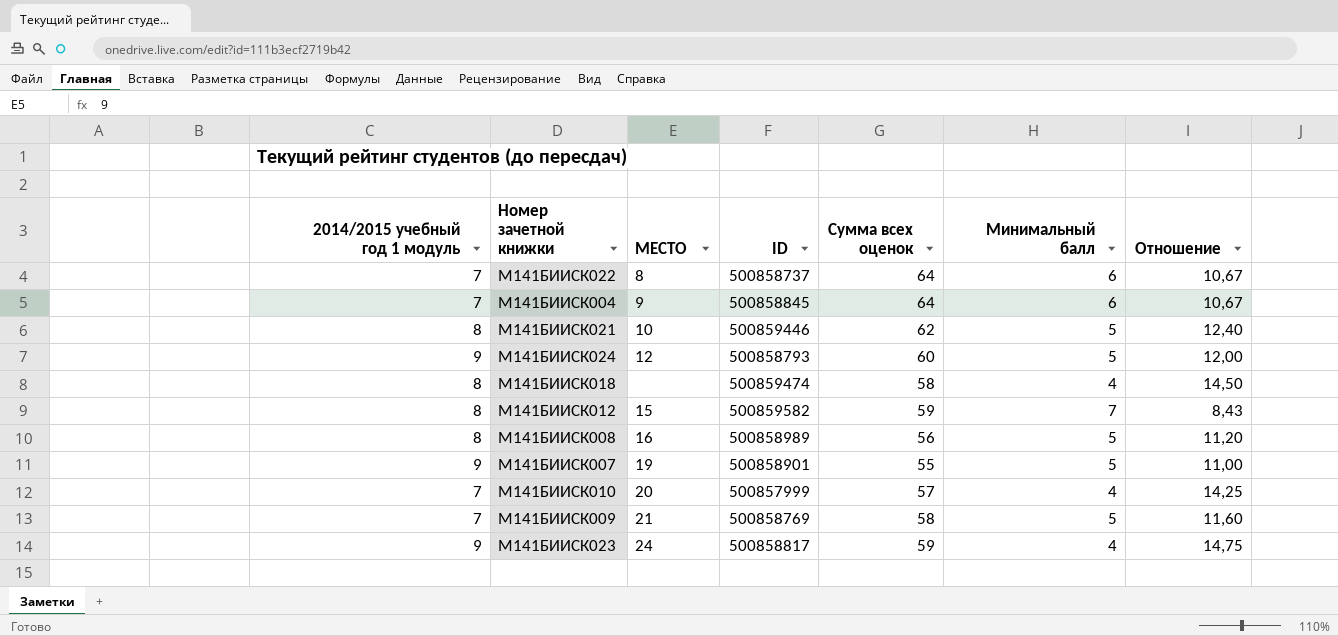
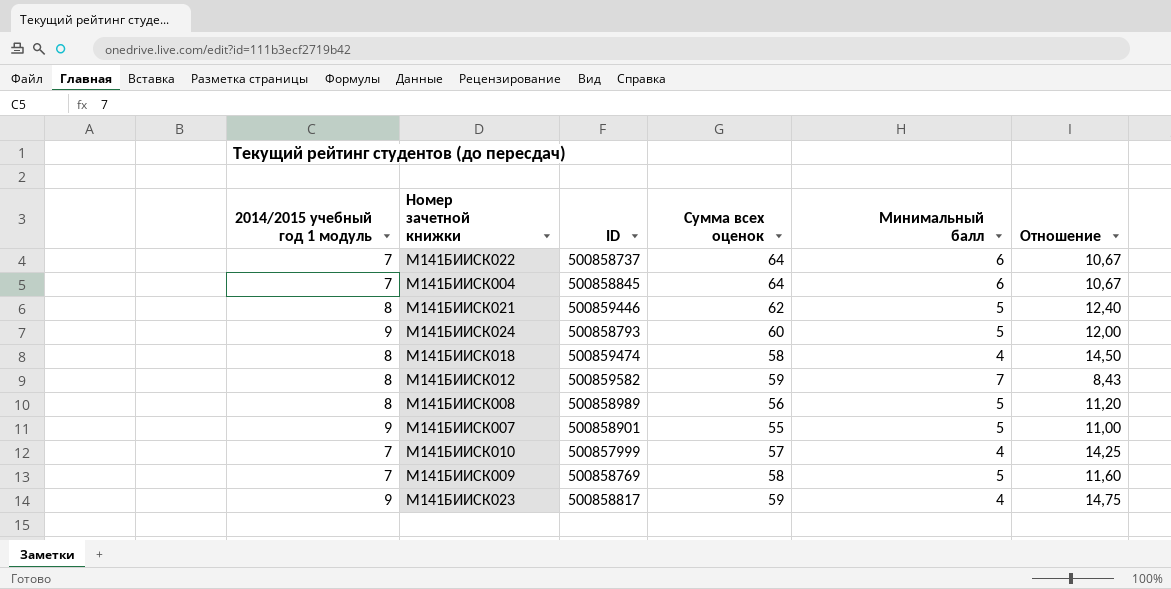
column МЕСТО | position: 3 -> none

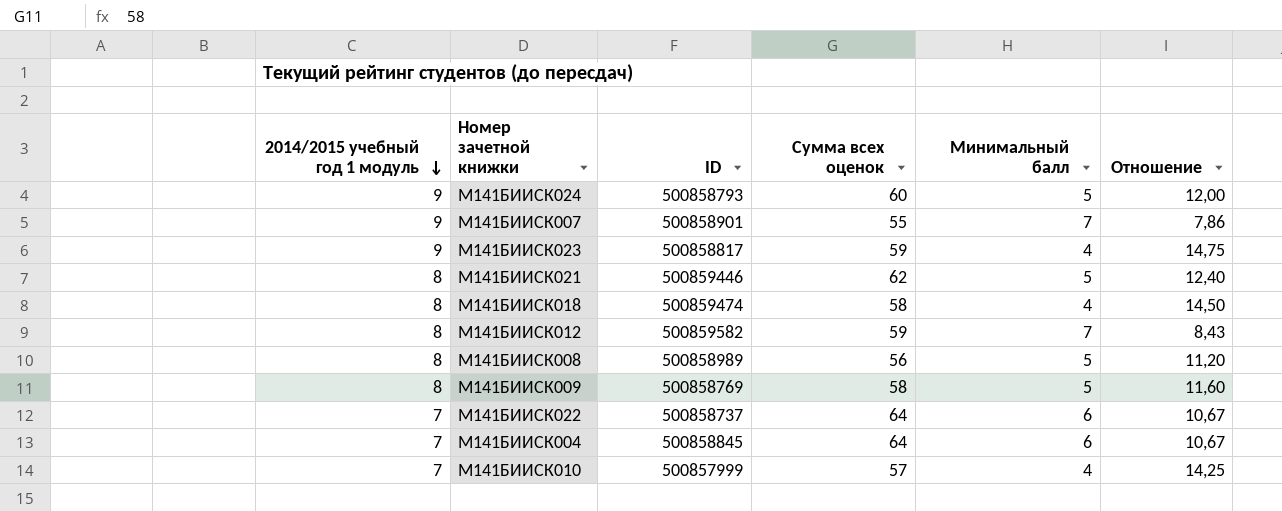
row order: none -> 2014/2015 учебный год 1 модуль descending
М141БИИСК007 | Минимальный балл: 5 -> 7
М141БИИСК007 | Отношение: 11,00 -> 7,86
М141БИИСК009 | 2014/2015 учебный год 1 модуль: 7 -> 8

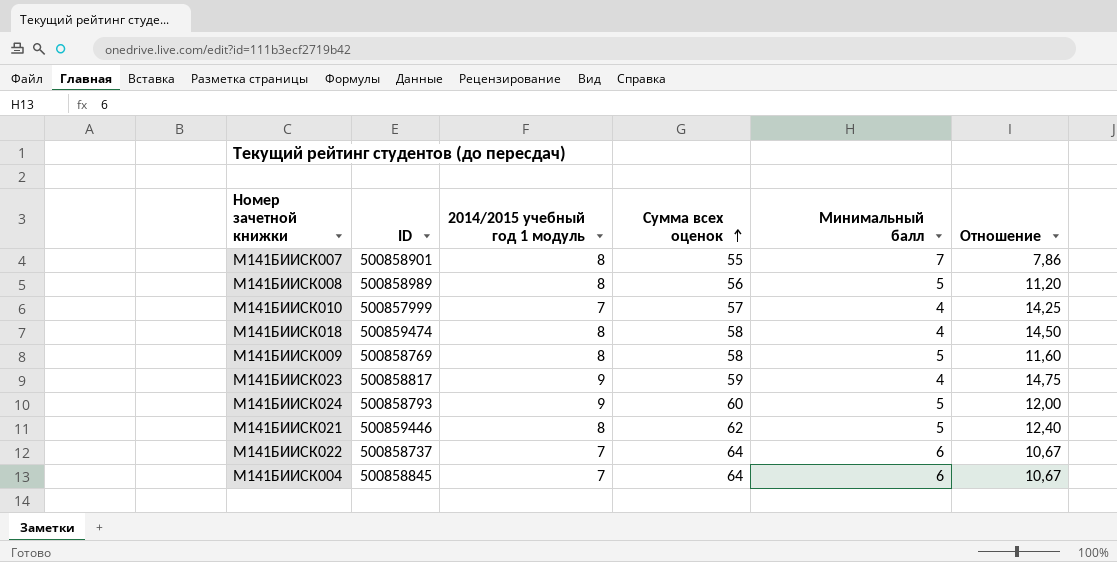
row order: 2014/2015 учебный год 1 модуль descending -> Сумма всех оценок ascending
column 2014/2015 учебный год 1 модуль | position: 1 -> 3
row М141БИИСК012: 8 | 500859582 | 59 | 7 | 8,43 -> none
М141БИИСК007 | 2014/2015 учебный год 1 модуль: 9 -> 8

